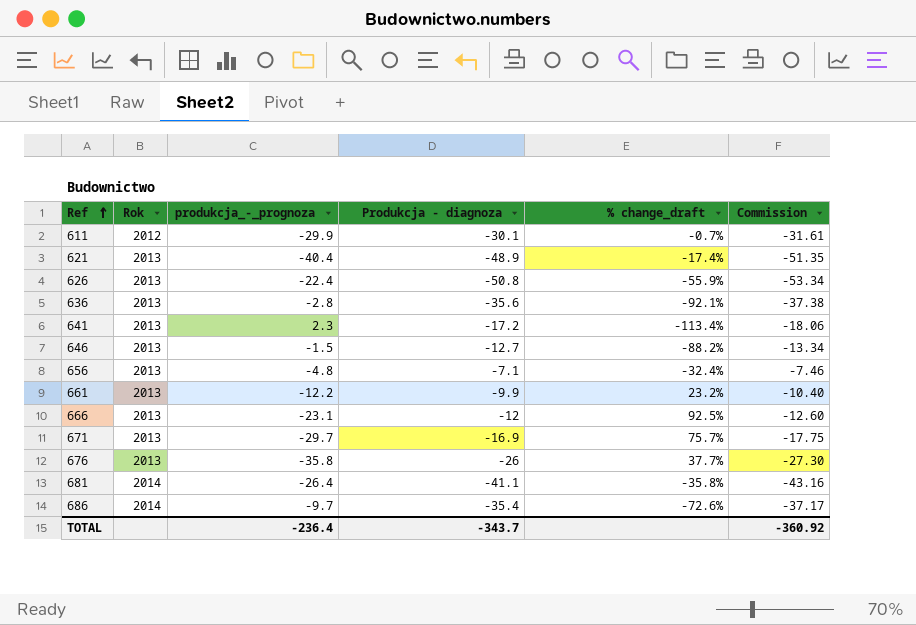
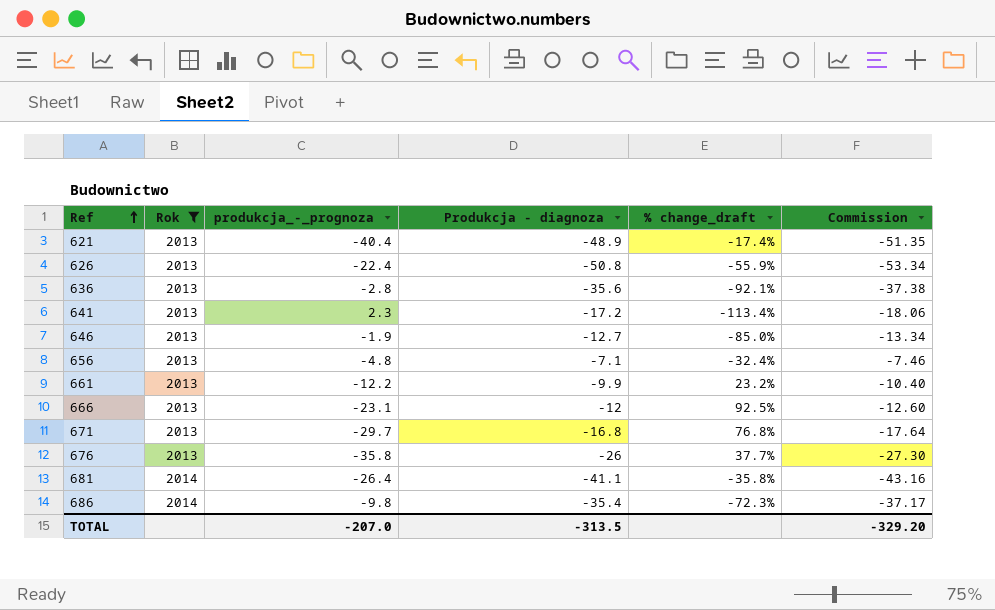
filter: none -> Rok != 2012
646 | produkcja_-_prognoza: -1.5 -> -1.9
646 | % change_draft: -88.2% -> -85.0%
671 | Produkcja - diagnoza: -16.9 -> -16.8
671 | % change_draft: 75.7% -> 76.8%
671 | Commission: -17.75 -> -17.64
686 | produkcja_-_prognoza: -9.7 -> -9.8
686 | % change_draft: -72.6% -> -72.3%
TOTAL | produkcja_-_prognoza: -236.4 -> -207.0
TOTAL | Produkcja - diagnoza: -343.7 -> -313.5
TOTAL | Commission: -360.92 -> -329.20

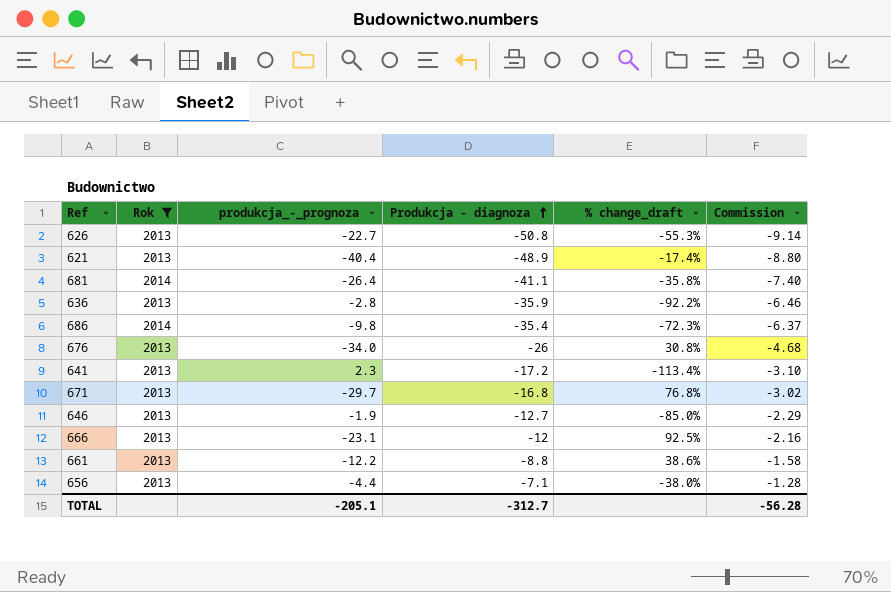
row order: Ref ascending -> Produkcja - diagnoza ascending
column Commission | formula: [Produkcja - diagnoza] * 1.05 -> [Produkcja - diagnoza] * 0.18
626 | produkcja_-_prognoza: -22.4 -> -22.7
626 | % change_draft: -55.9% -> -55.3%
636 | Produkcja - diagnoza: -35.6 -> -35.9
636 | % change_draft: -92.1% -> -92.2%
676 | produkcja_-_prognoza: -35.8 -> -34.0
676 | % change_draft: 37.7% -> 30.8%
661 | Produkcja - diagnoza: -9.9 -> -8.8
661 | % change_draft: 23.2% -> 38.6%
656 | produkcja_-_prognoza: -4.8 -> -4.4
656 | % change_draft: -32.4% -> -38.0%
TOTAL | produkcja_-_prognoza: -207.0 -> -205.1
TOTAL | Produkcja - diagnoza: -313.5 -> -312.7
TOTAL | Commission: -329.20 -> -56.28

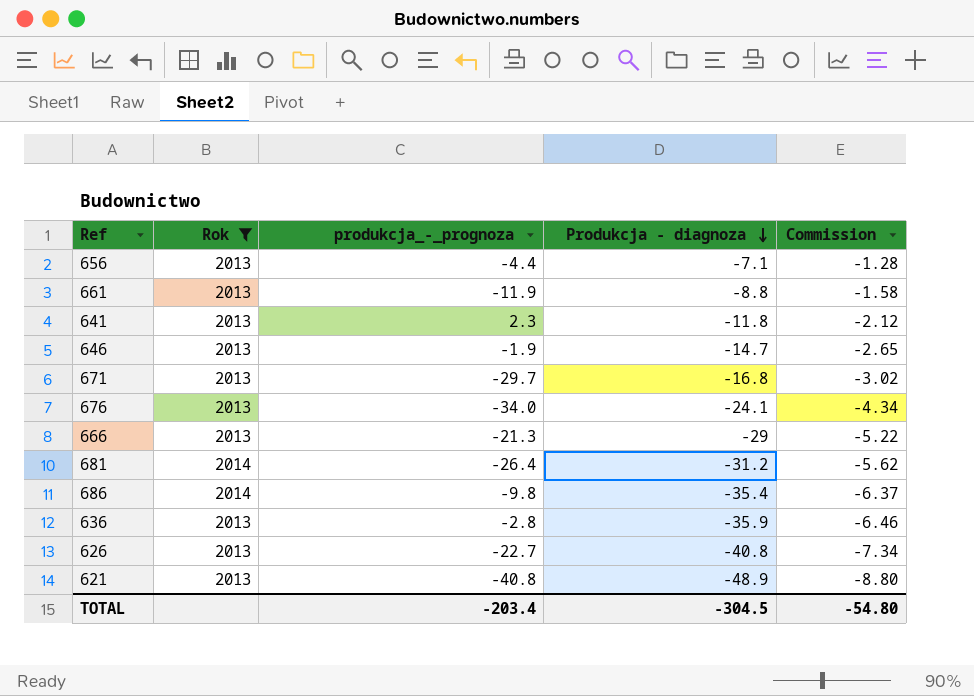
row order: Produkcja - diagnoza ascending -> Produkcja - diagnoza descending
column % change_draft | formula: ([produkcja_-_prognoza] - [Produkcja - diagnoza]) / [Produkcja - diagnoza] -> none
661 | produkcja_-_prognoza: -12.2 -> -11.9
641 | Produkcja - diagnoza: -17.2 -> -11.8
641 | Commission: -3.10 -> -2.12
646 | Produkcja - diagnoza: -12.7 -> -14.7
646 | Commission: -2.29 -> -2.65
676 | Produkcja - diagnoza: -26 -> -24.1
676 | Commission: -4.68 -> -4.34
666 | produkcja_-_prognoza: -23.1 -> -21.3
666 | Produkcja - diagnoza: -12 -> -29
666 | Commission: -2.16 -> -5.22
681 | Produkcja - diagnoza: -41.1 -> -31.2
681 | Commission: -7.40 -> -5.62
626 | Produkcja - diagnoza: -50.8 -> -40.8
626 | Commission: -9.14 -> -7.34
621 | produkcja_-_prognoza: -40.4 -> -40.8
TOTAL | produkcja_-_prognoza: -205.1 -> -203.4
TOTAL | Produkcja - diagnoza: -312.7 -> -304.5
TOTAL | Commission: -56.28 -> -54.80

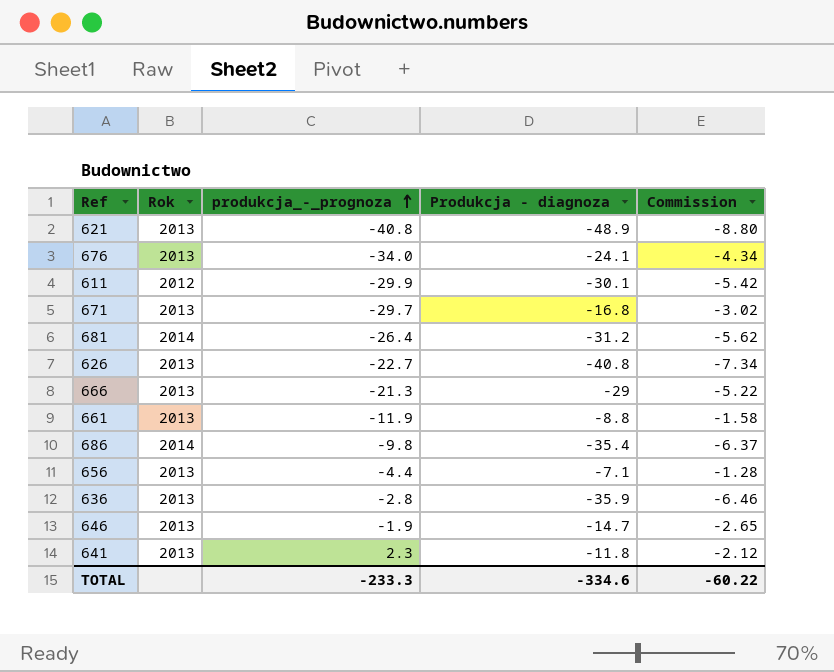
filter: Rok != 2012 -> none
row order: Produkcja - diagnoza descending -> produkcja_-_prognoza ascending
TOTAL | produkcja_-_prognoza: -203.4 -> -233.3
TOTAL | Produkcja - diagnoza: -304.5 -> -334.6
TOTAL | Commission: -54.80 -> -60.22

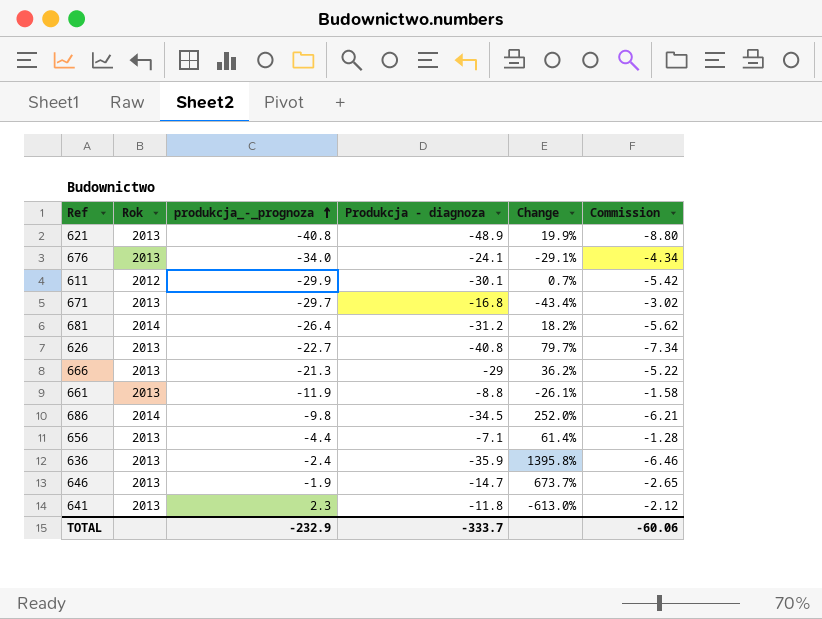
column Change | formula: none -> ([Produkcja - diagnoza] - [produkcja_-_prognoza]) / [produkcja_-_prognoza]
686 | Produkcja - diagnoza: -35.4 -> -34.5
686 | Commission: -6.37 -> -6.21
636 | produkcja_-_prognoza: -2.8 -> -2.4
TOTAL | produkcja_-_prognoza: -233.3 -> -232.9
TOTAL | Produkcja - diagnoza: -334.6 -> -333.7
TOTAL | Commission: -60.22 -> -60.06

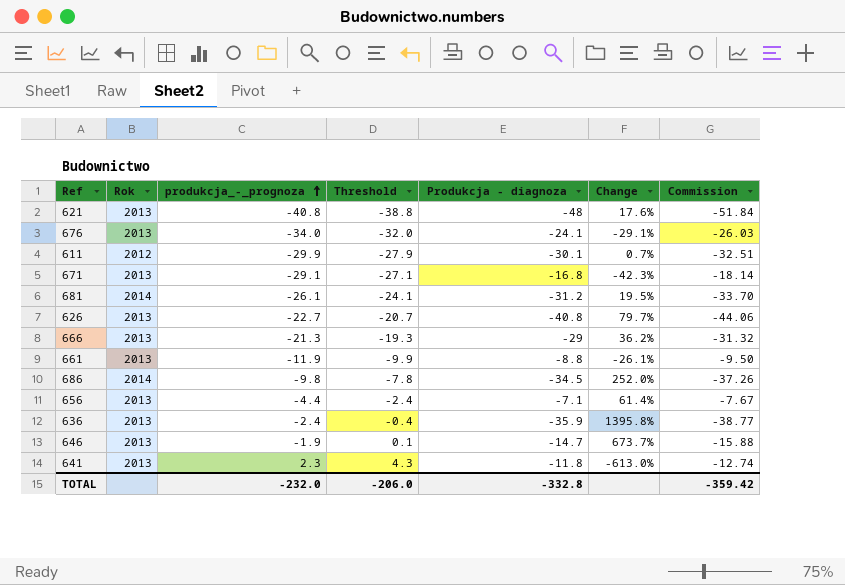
column Threshold | formula: none -> [produkcja_-_prognoza] + 2
column Commission | formula: [Produkcja - diagnoza] * 0.18 -> [Produkcja - diagnoza] * 1.08
621 | Produkcja - diagnoza: -48.9 -> -48
621 | Change: 19.9% -> 17.6%
671 | produkcja_-_prognoza: -29.7 -> -29.1
671 | Change: -43.4% -> -42.3%
681 | produkcja_-_prognoza: -26.4 -> -26.1
681 | Change: 18.2% -> 19.5%
TOTAL | produkcja_-_prognoza: -232.9 -> -232.0
TOTAL | Produkcja - diagnoza: -333.7 -> -332.8
TOTAL | Commission: -60.06 -> -359.42

